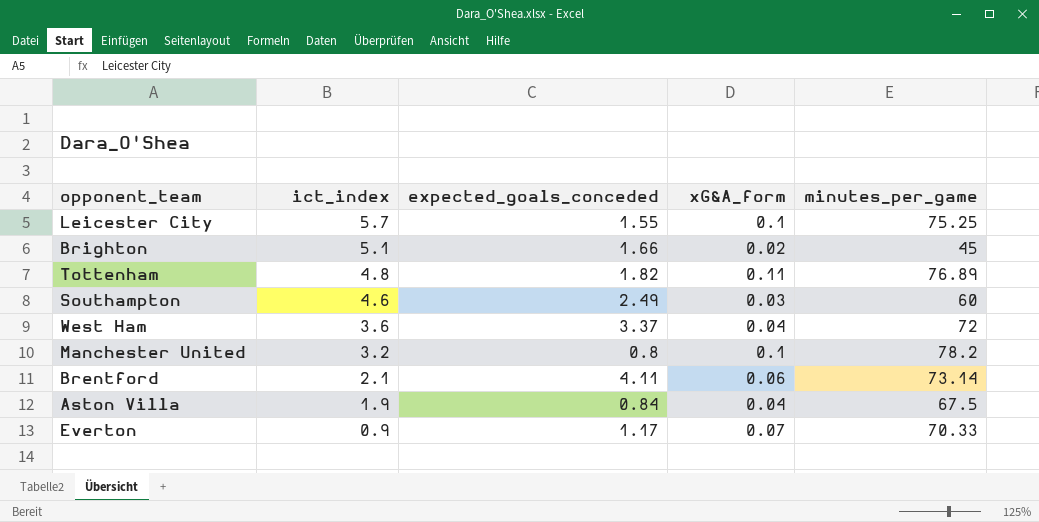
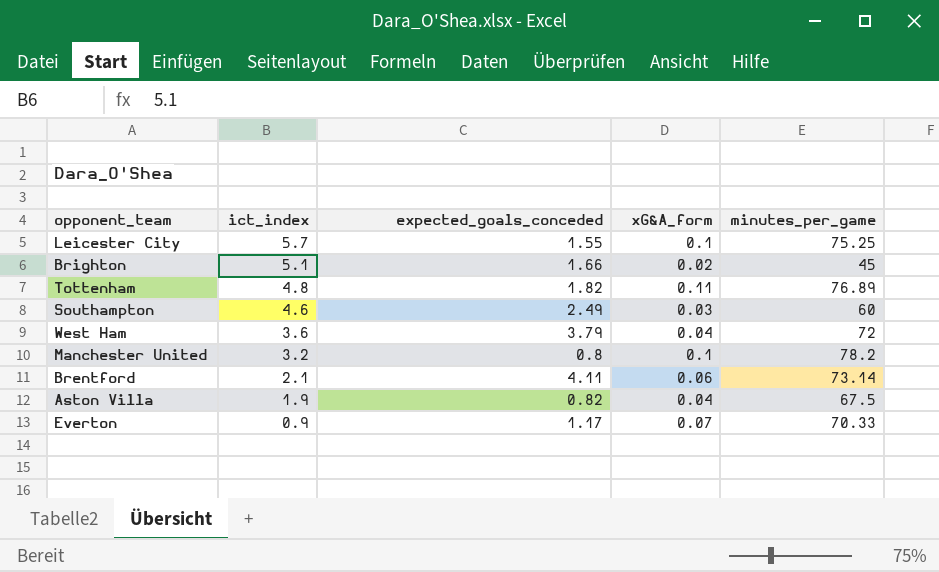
West Ham | expected_goals_conceded: 3.37 -> 3.79
Aston Villa | expected_goals_conceded: 0.84 -> 0.82

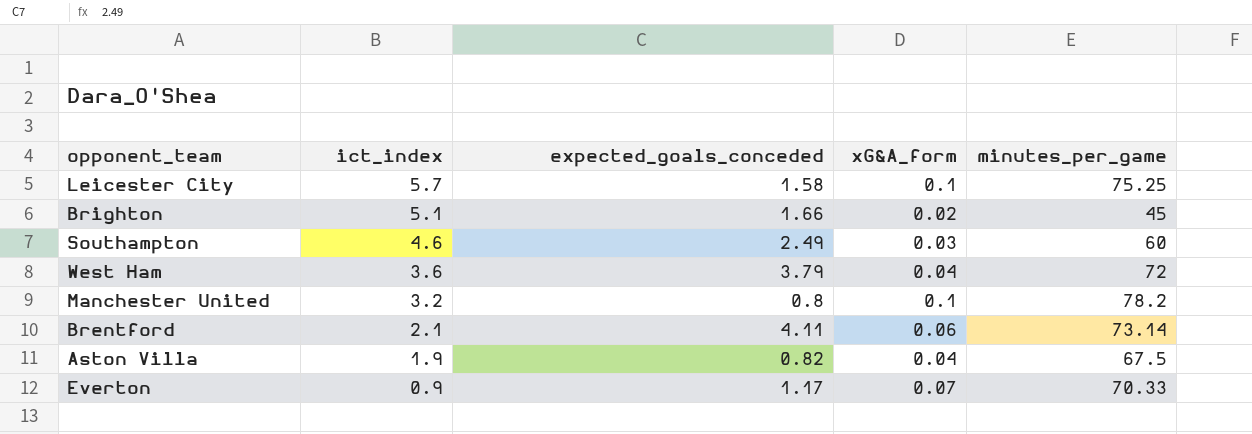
row Tottenham: 4.8 | 1.82 | 0.11 | 76.89 -> none
Leicester City | expected_goals_conceded: 1.55 -> 1.58

